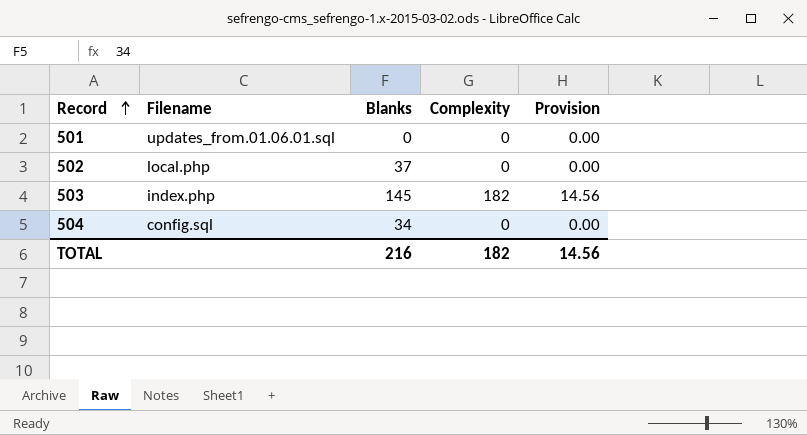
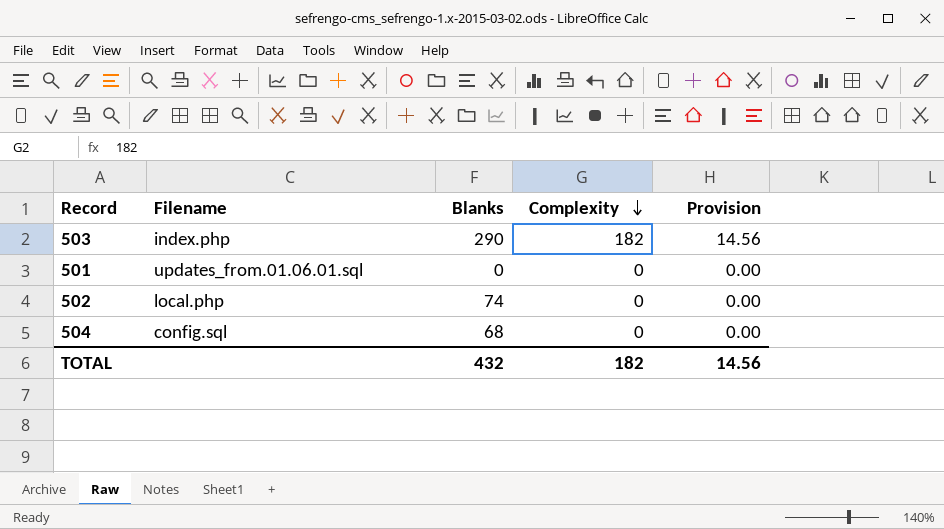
row order: Record ascending -> Complexity descending
503 | Blanks: 145 -> 290
502 | Blanks: 37 -> 74
504 | Blanks: 34 -> 68
TOTAL | Blanks: 216 -> 432

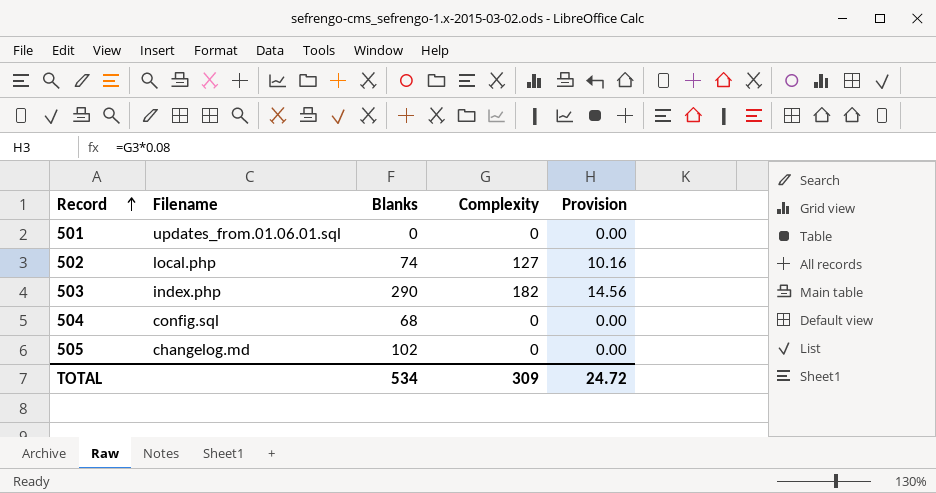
row order: Complexity descending -> Record ascending
502 | Complexity: 0 -> 127
502 | Provision: 0.00 -> 10.16
row 505: none -> changelog.md | 102 | 0 | 0.00
TOTAL | Blanks: 432 -> 534
TOTAL | Complexity: 182 -> 309
TOTAL | Provision: 14.56 -> 24.72

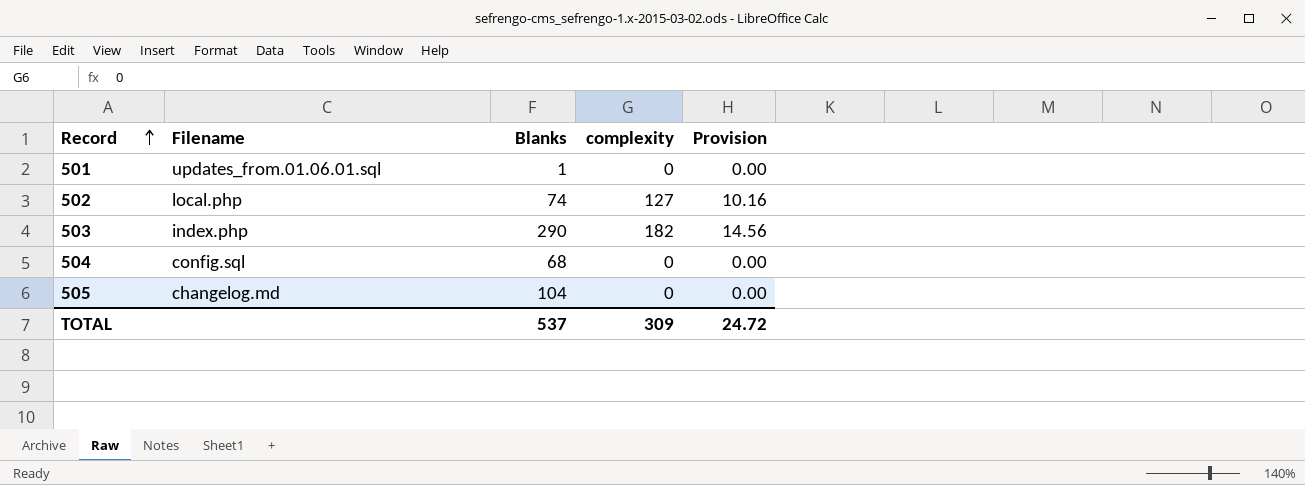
column name: Complexity -> complexity
501 | Blanks: 0 -> 1
505 | Blanks: 102 -> 104
TOTAL | Blanks: 534 -> 537

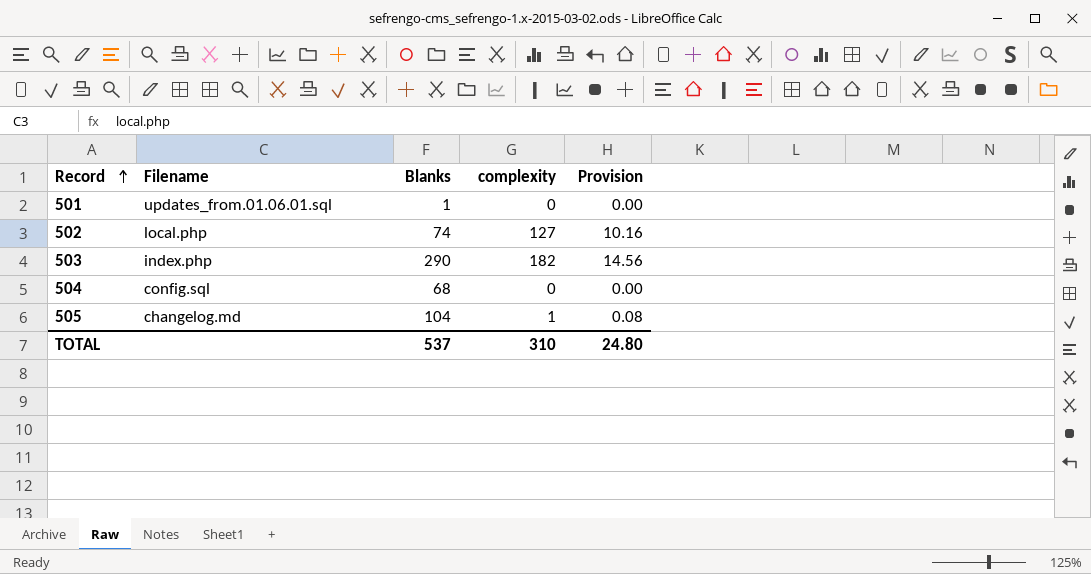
505 | complexity: 0 -> 1
505 | Provision: 0.00 -> 0.08
TOTAL | complexity: 309 -> 310
TOTAL | Provision: 24.72 -> 24.80

